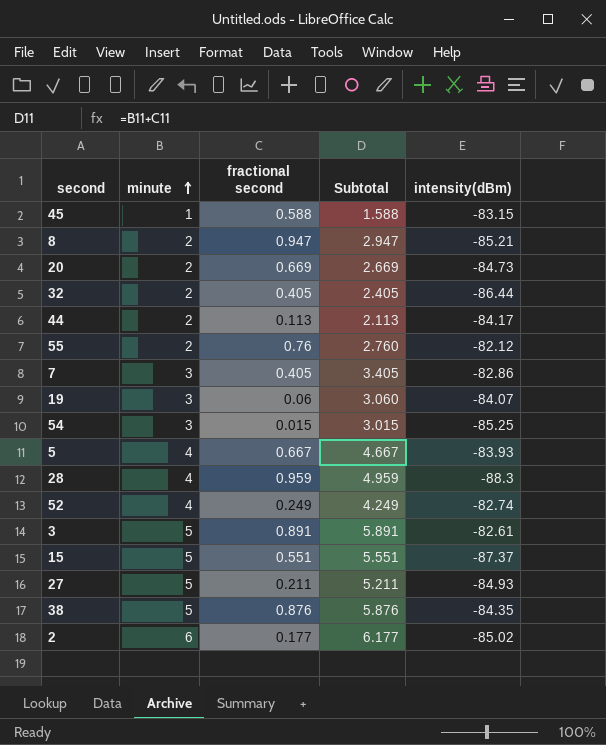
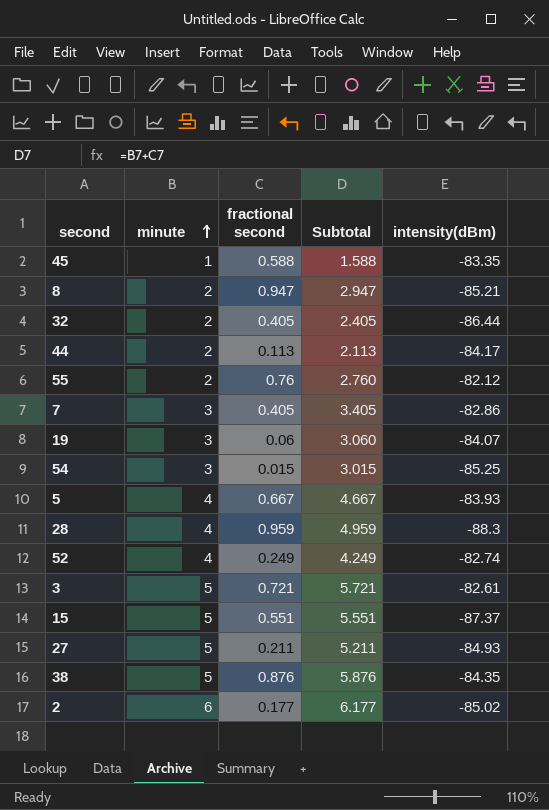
row 20: 2 | 0.669 | 2.669 | -84.73 -> none
45 | intensity(dBm): -83.15 -> -83.35
3 | fractional second: 0.891 -> 0.721
3 | Subtotal: 5.891 -> 5.721

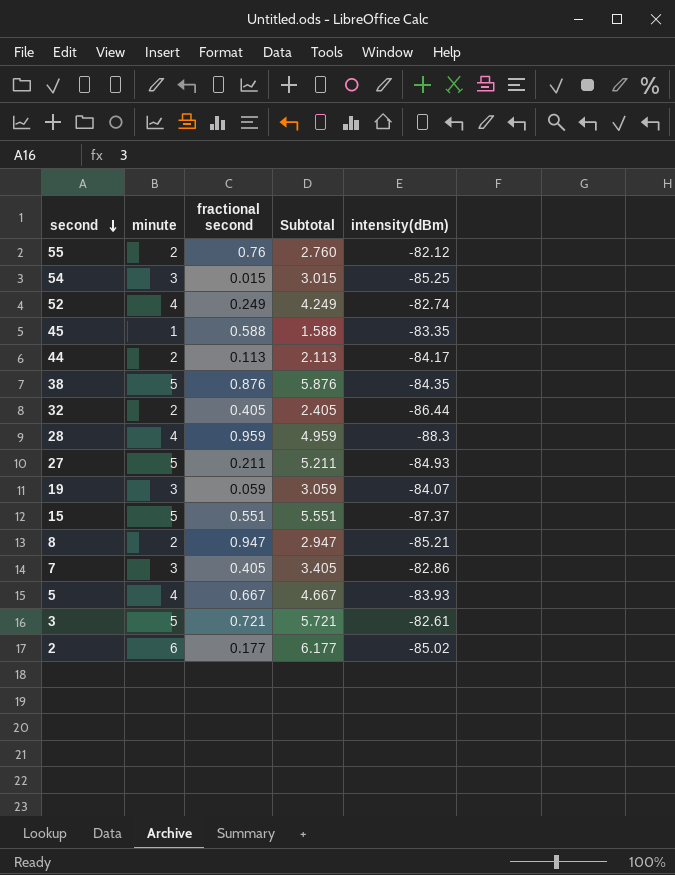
row order: minute ascending -> second descending
19 | fractional second: 0.06 -> 0.059
19 | Subtotal: 3.060 -> 3.059

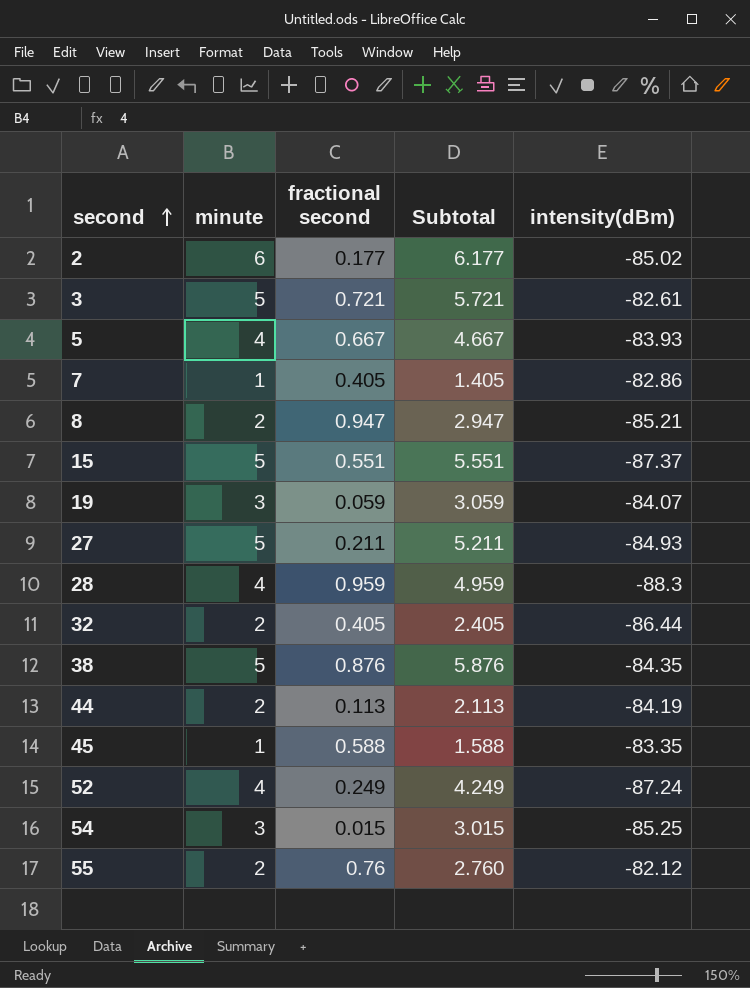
row order: second descending -> second ascending
7 | minute: 3 -> 1
7 | Subtotal: 3.405 -> 1.405
44 | intensity(dBm): -84.17 -> -84.19
52 | intensity(dBm): -82.74 -> -87.24

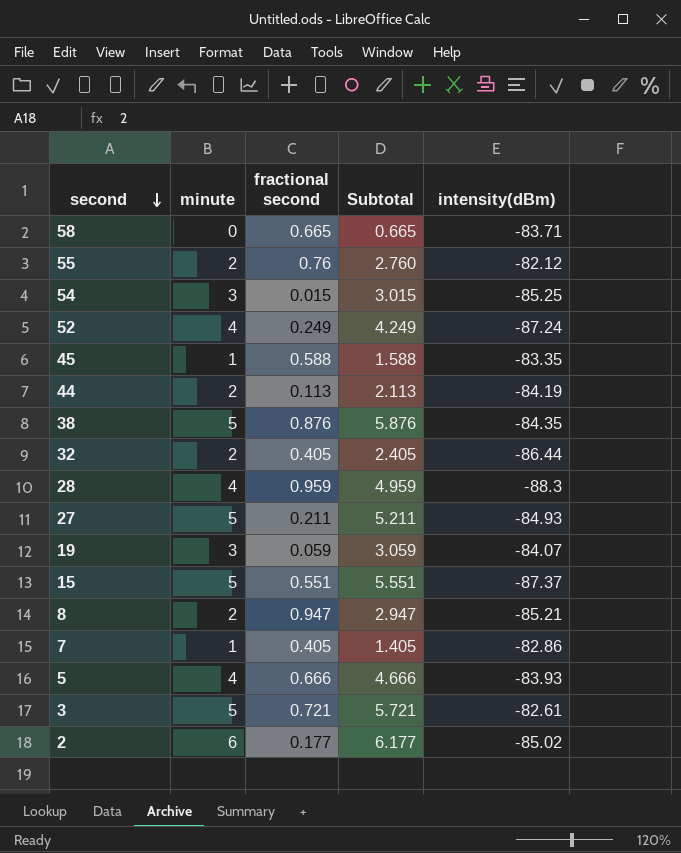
row order: second ascending -> second descending
row 58: none -> 0 | 0.665 | 0.665 | -83.71
5 | fractional second: 0.667 -> 0.666
5 | Subtotal: 4.667 -> 4.666

